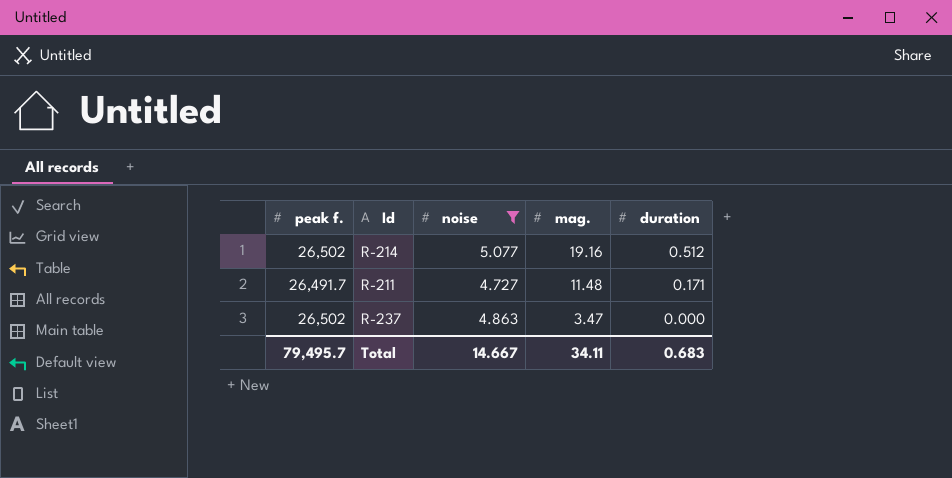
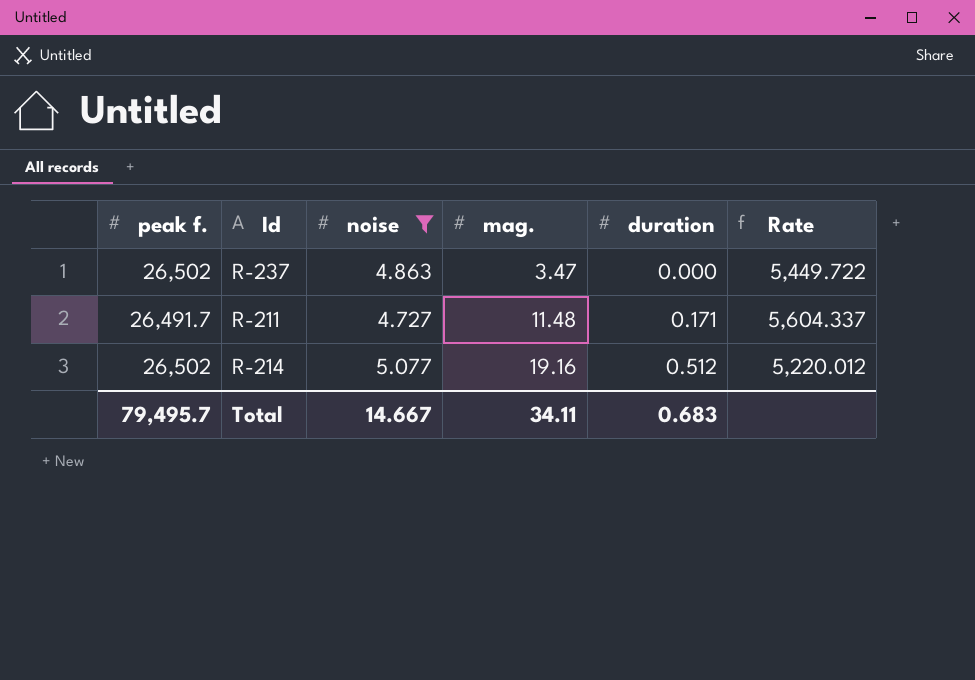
row order: mag. descending -> mag. ascending
column Rate | formula: none -> [peak f.] / [noise]

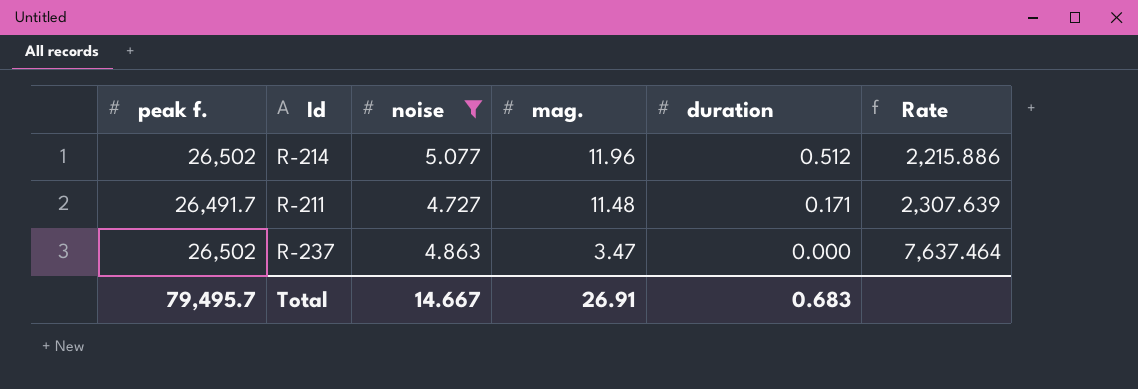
row order: mag. ascending -> mag. descending
column Rate | formula: [peak f.] / [noise] -> [peak f.] / [mag.]
R-214 | mag.: 19.16 -> 11.96
Total | mag.: 34.11 -> 26.91

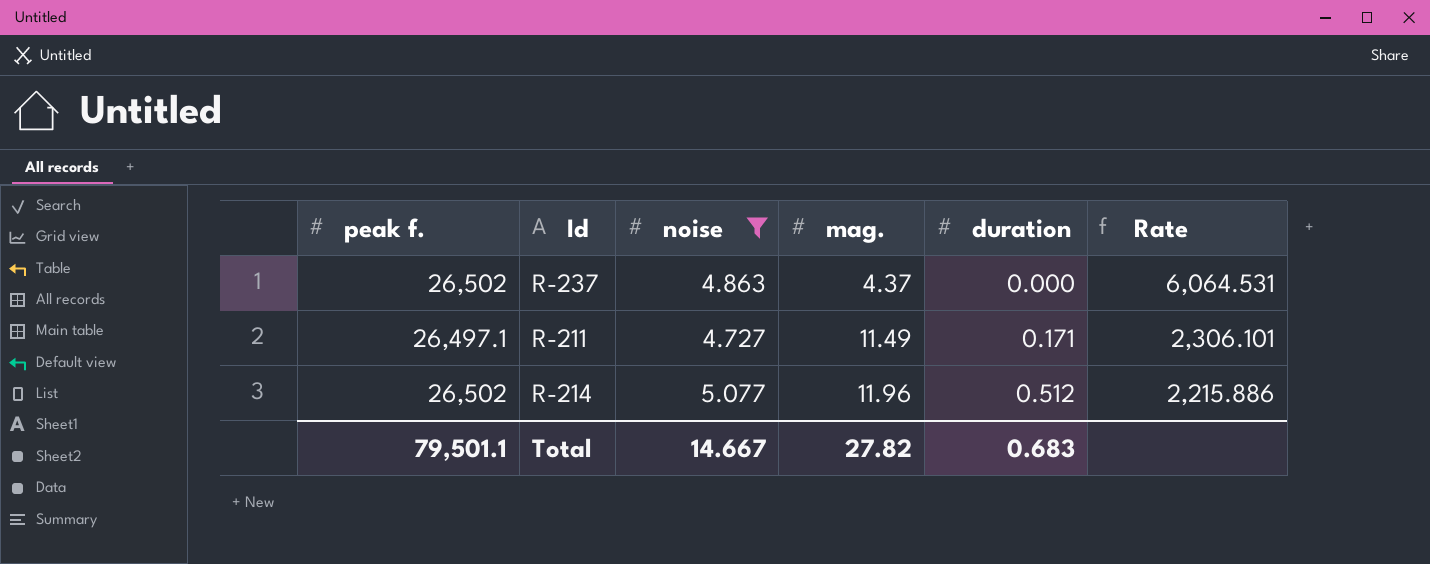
row order: mag. descending -> mag. ascending
R-237 | mag.: 3.47 -> 4.37
R-237 | Rate: 7,637.464 -> 6,064.531
R-211 | peak f.: 26,491.7 -> 26,497.1
R-211 | mag.: 11.48 -> 11.49
R-211 | Rate: 2,307.639 -> 2,306.101
Total | peak f.: 79,495.7 -> 79,501.1
Total | mag.: 26.91 -> 27.82

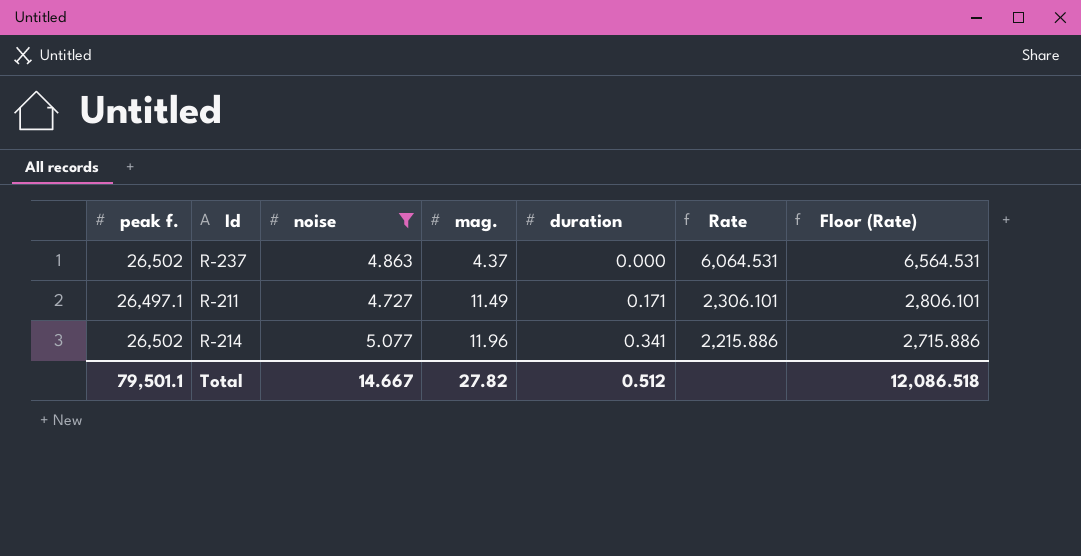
column Floor (Rate) | formula: none -> [Rate] + 500
R-214 | duration: 0.512 -> 0.341
Total | duration: 0.683 -> 0.512

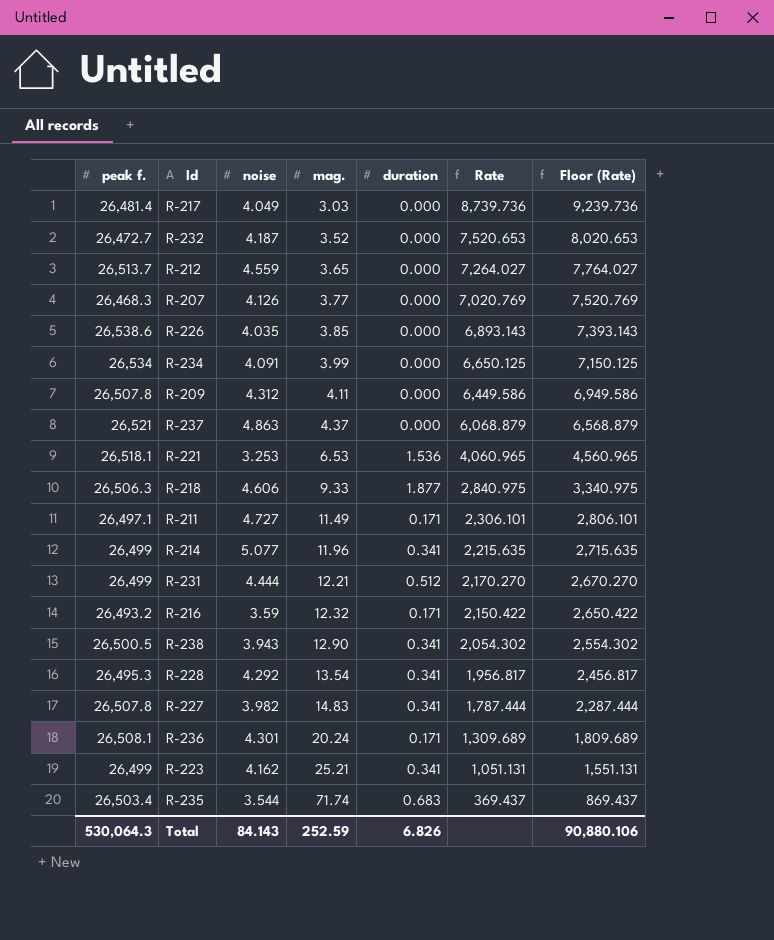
filter: noise >= 4.727 -> none
R-237 | peak f.: 26,502 -> 26,521
R-237 | Rate: 6,064.531 -> 6,068.879
R-237 | Floor (Rate): 6,564.531 -> 6,568.879
R-214 | peak f.: 26,502 -> 26,499
R-214 | Rate: 2,215.886 -> 2,215.635
R-214 | Floor (Rate): 2,715.886 -> 2,715.635
Total | peak f.: 79,501.1 -> 530,064.3
Total | noise: 14.667 -> 84.143
Total | mag.: 27.82 -> 252.59
Total | duration: 0.512 -> 6.826
Total | Floor (Rate): 12,086.518 -> 90,880.106

